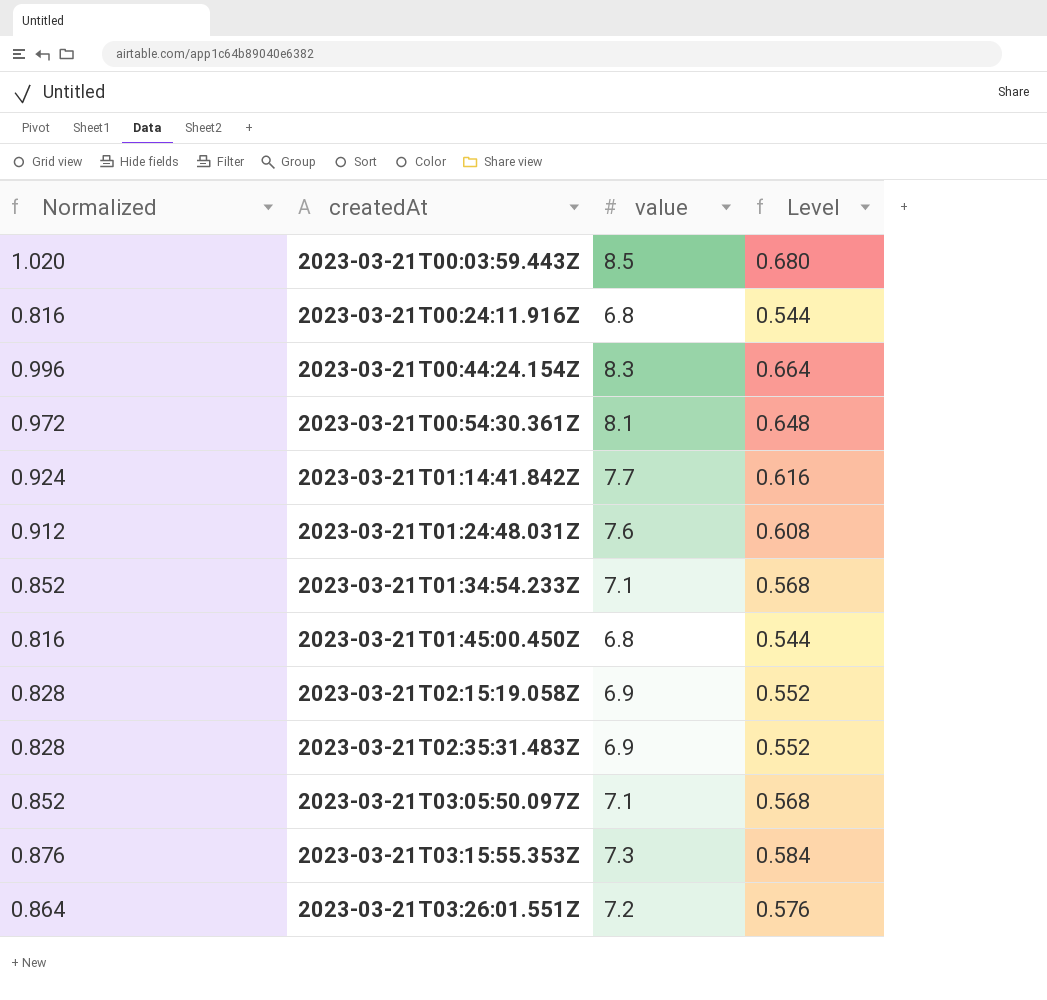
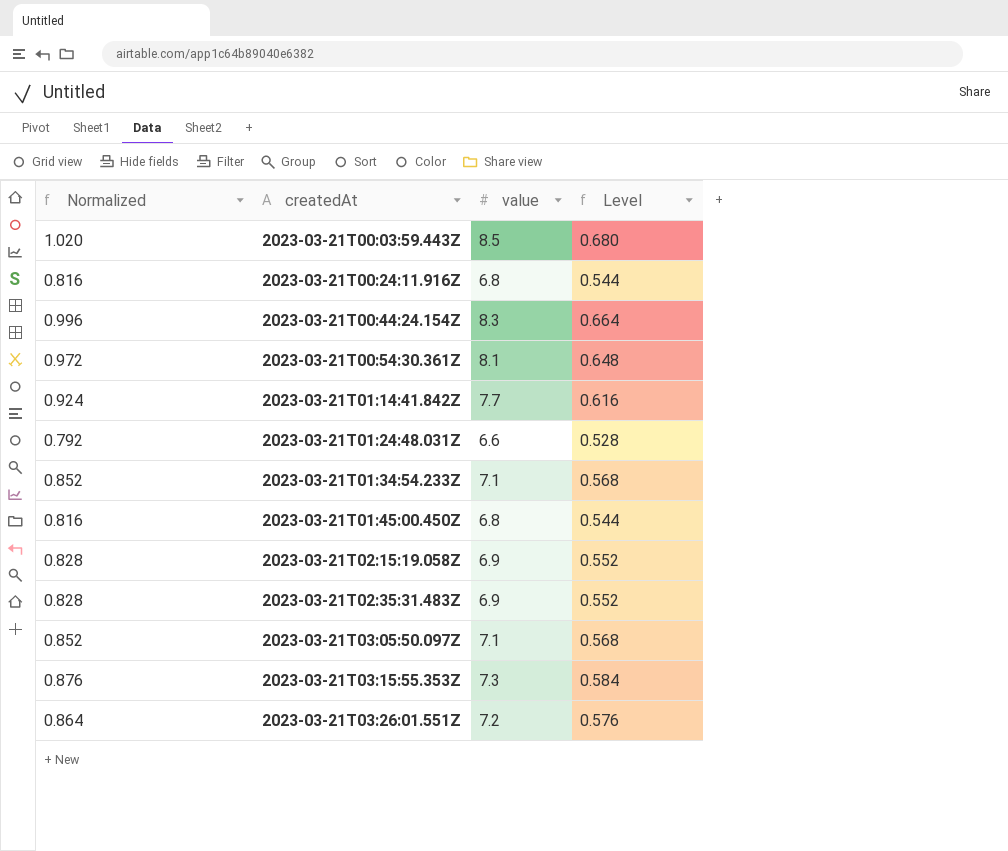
2023-03-21T01:24:48.031Z | Normalized: 0.912 -> 0.792
2023-03-21T01:24:48.031Z | value: 7.6 -> 6.6
2023-03-21T01:24:48.031Z | Level: 0.608 -> 0.528

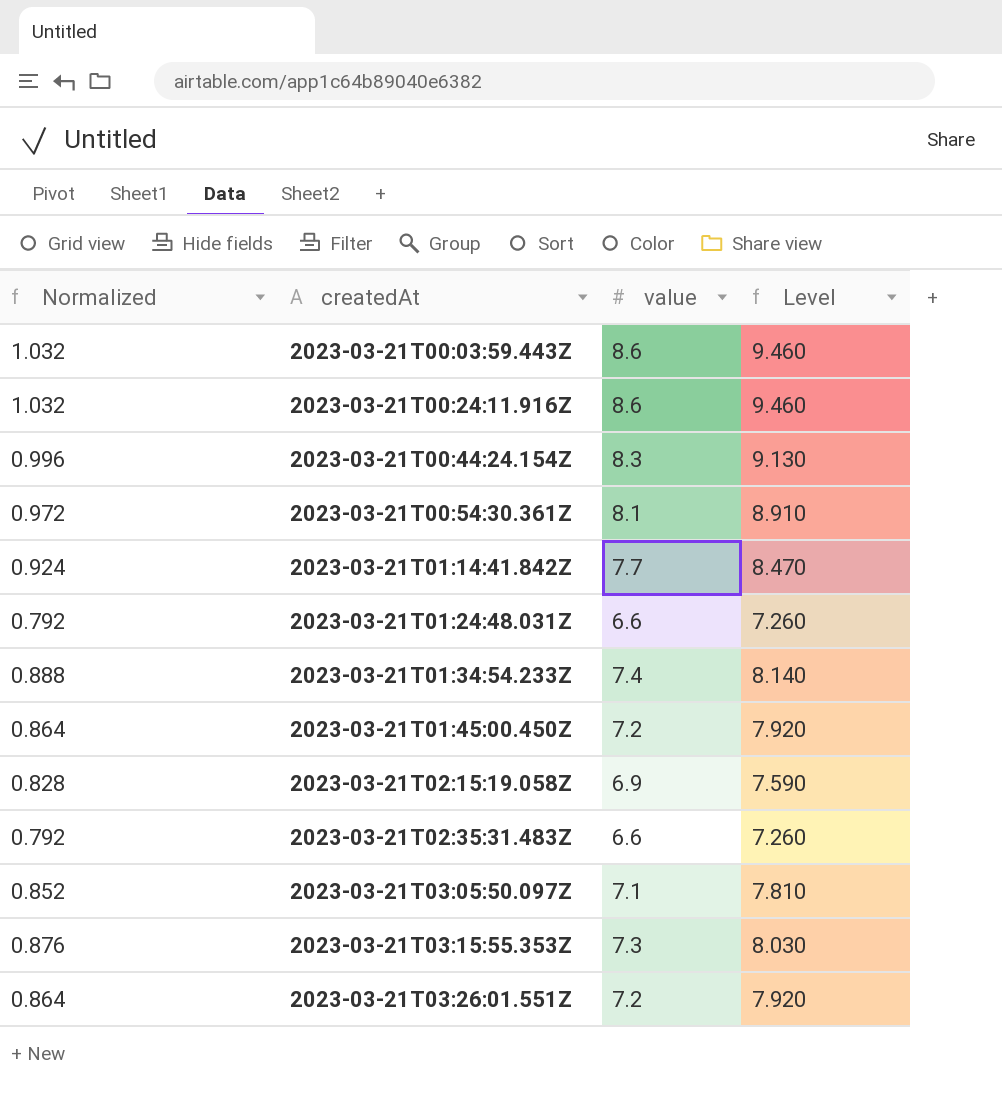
column Level | formula: [value] * 0.08 -> [value] * 1.1
2023-03-21T00:03:59.443Z | Normalized: 1.020 -> 1.032
2023-03-21T00:03:59.443Z | value: 8.5 -> 8.6
2023-03-21T00:24:11.916Z | Normalized: 0.816 -> 1.032
2023-03-21T00:24:11.916Z | value: 6.8 -> 8.6
2023-03-21T01:34:54.233Z | Normalized: 0.852 -> 0.888
2023-03-21T01:34:54.233Z | value: 7.1 -> 7.4
2023-03-21T01:45:00.450Z | Normalized: 0.816 -> 0.864
2023-03-21T01:45:00.450Z | value: 6.8 -> 7.2
2023-03-21T02:35:31.483Z | Normalized: 0.828 -> 0.792
2023-03-21T02:35:31.483Z | value: 6.9 -> 6.6

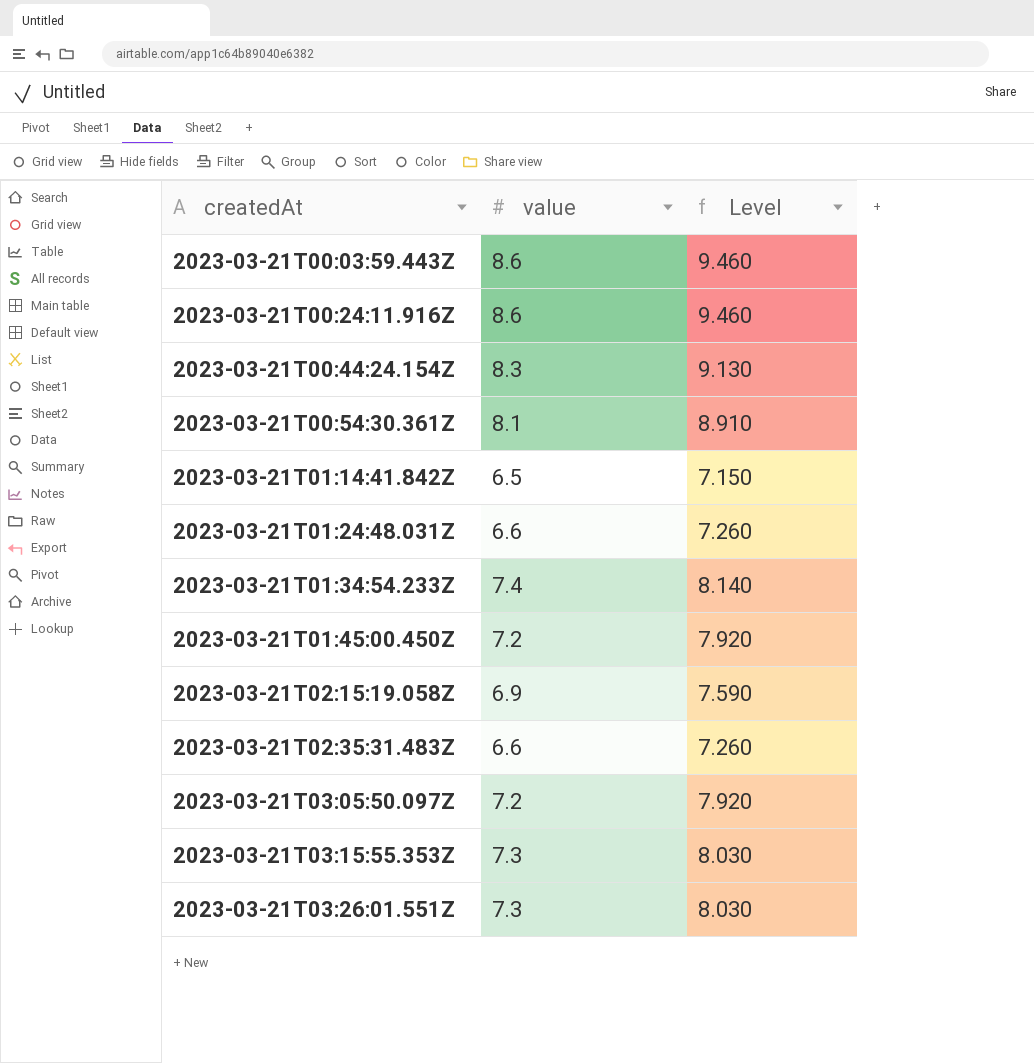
column Normalized | formula: [value] * 0.12 -> none
2023-03-21T01:14:41.842Z | value: 7.7 -> 6.5
2023-03-21T01:14:41.842Z | Level: 8.470 -> 7.150
2023-03-21T03:05:50.097Z | value: 7.1 -> 7.2
2023-03-21T03:05:50.097Z | Level: 7.810 -> 7.920
2023-03-21T03:26:01.551Z | value: 7.2 -> 7.3
2023-03-21T03:26:01.551Z | Level: 7.920 -> 8.030

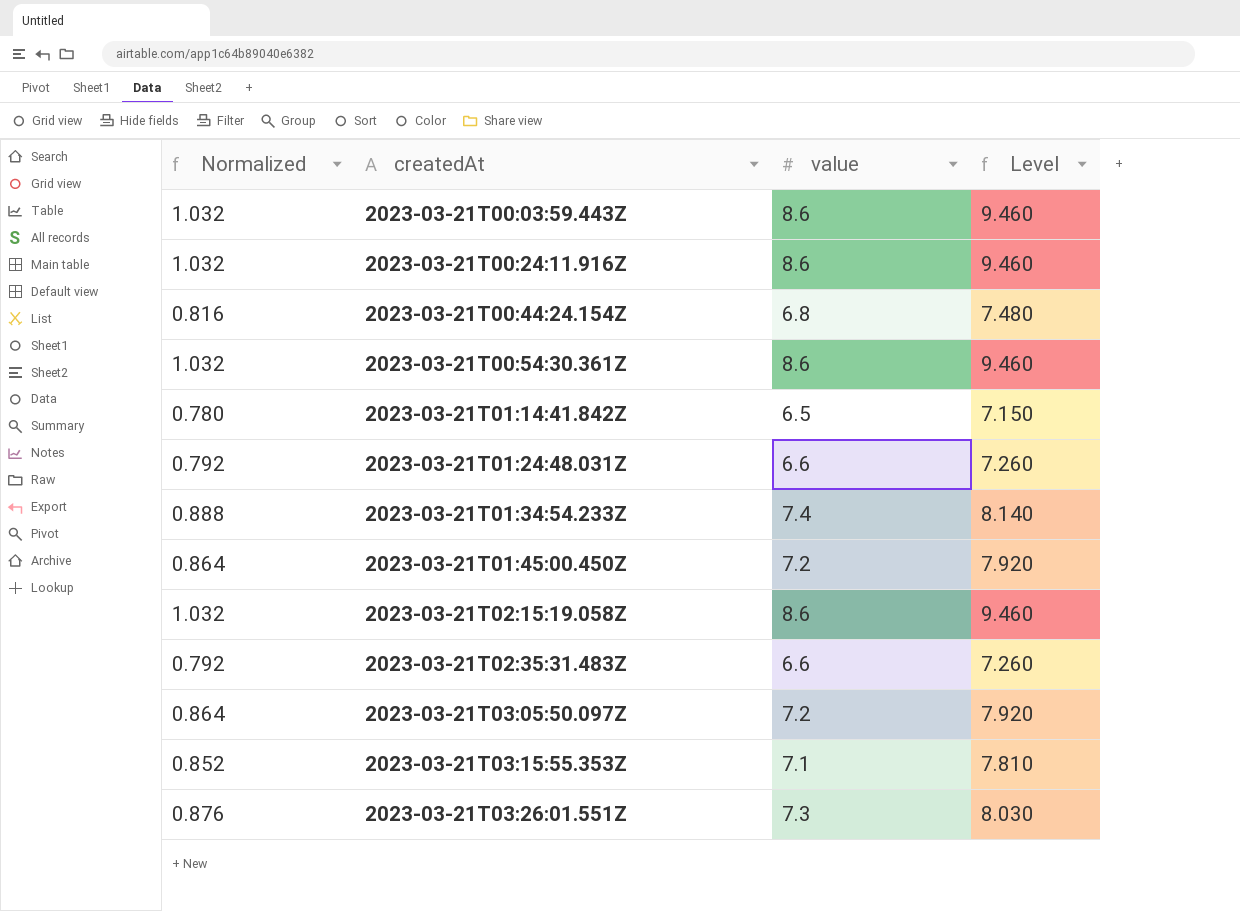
column Normalized | formula: none -> [value] * 0.12
2023-03-21T00:44:24.154Z | value: 8.3 -> 6.8
2023-03-21T00:44:24.154Z | Level: 9.130 -> 7.480
2023-03-21T00:54:30.361Z | value: 8.1 -> 8.6
2023-03-21T00:54:30.361Z | Level: 8.910 -> 9.460
2023-03-21T02:15:19.058Z | value: 6.9 -> 8.6
2023-03-21T02:15:19.058Z | Level: 7.590 -> 9.460
2023-03-21T03:15:55.353Z | value: 7.3 -> 7.1
2023-03-21T03:15:55.353Z | Level: 8.030 -> 7.810

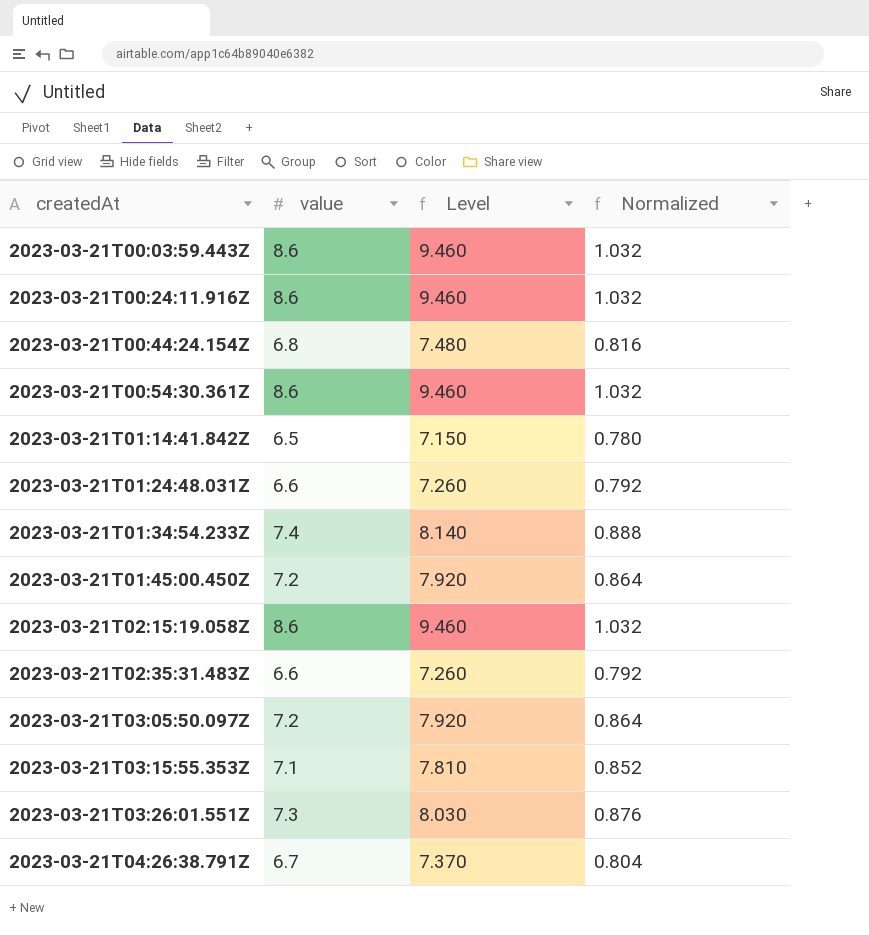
column Normalized | position: 1 -> 4
row 2023-03-21T04:26:38.791Z: none -> 6.7 | 7.370 | 0.804

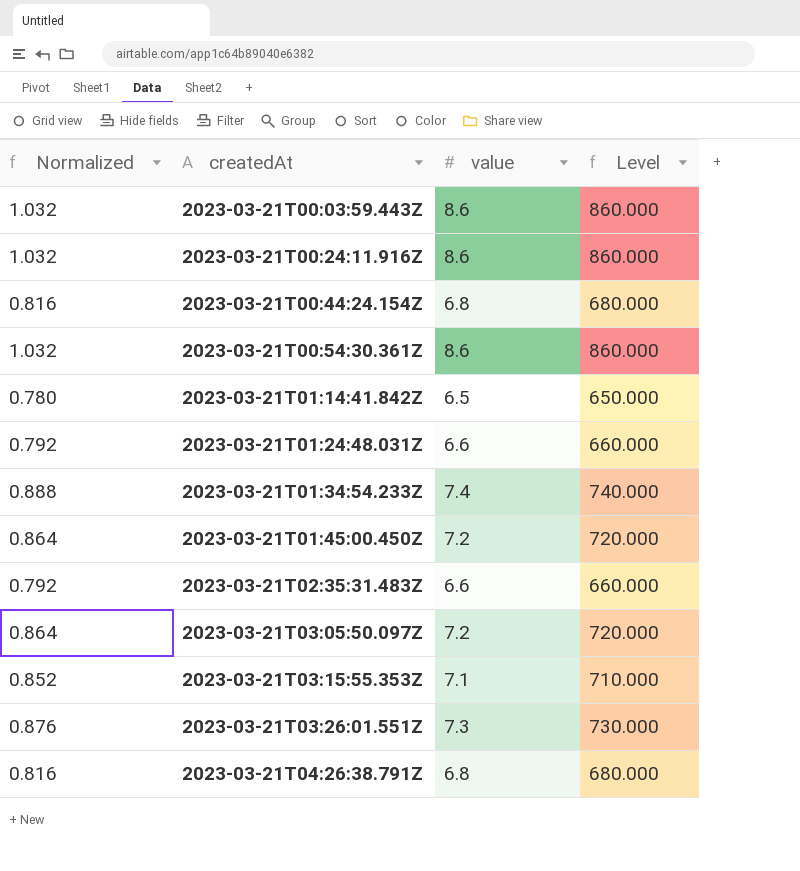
column Normalized | position: 4 -> 1
column Level | formula: [value] * 1.1 -> [value] * 100
row 2023-03-21T02:15:19.058Z: 8.6 | 9.460 | 1.032 -> none
2023-03-21T04:26:38.791Z | Normalized: 0.804 -> 0.816
2023-03-21T04:26:38.791Z | value: 6.7 -> 6.8

